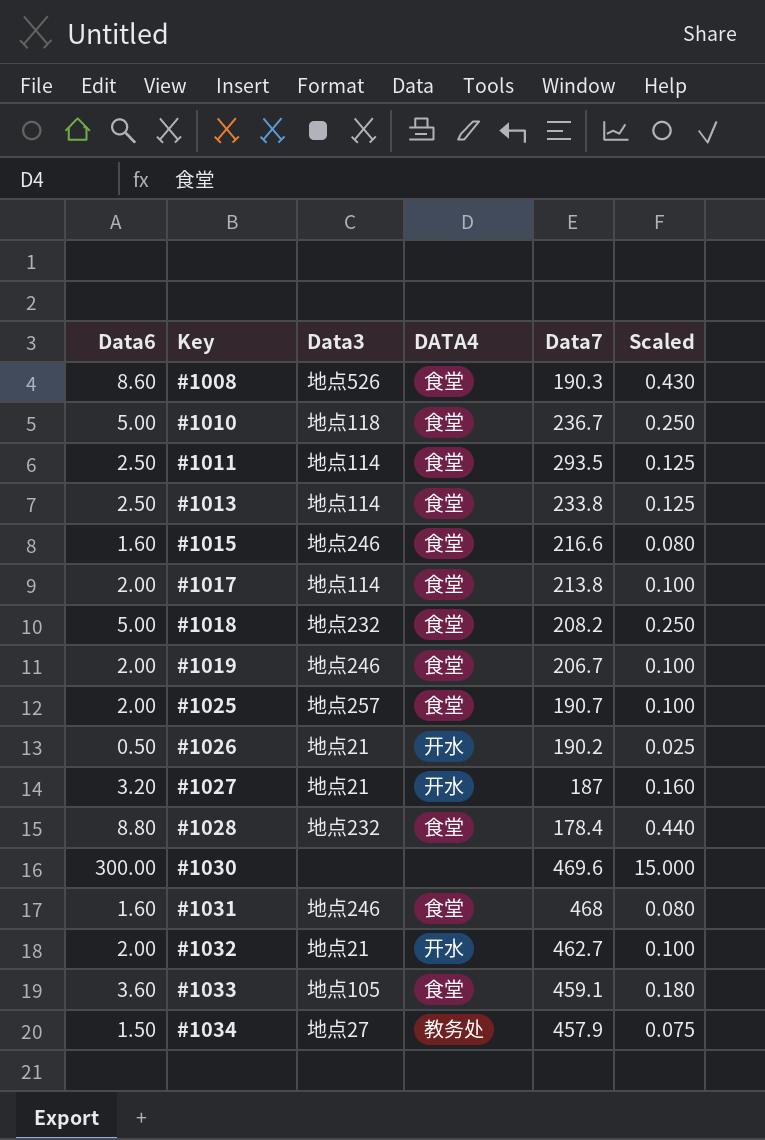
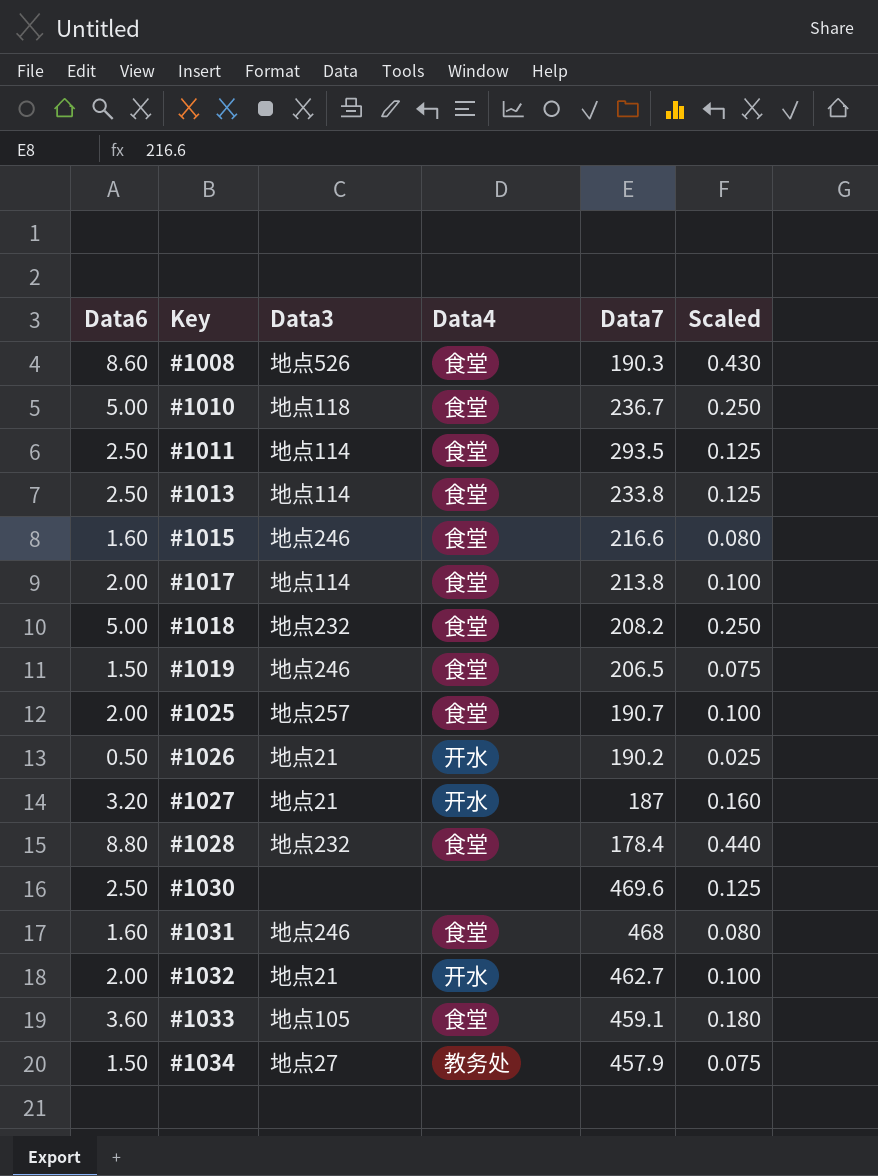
column name: DATA4 -> Data4
#1019 | Data6: 2.00 -> 1.50
#1019 | Data7: 206.7 -> 206.5
#1019 | Scaled: 0.100 -> 0.075
#1030 | Data6: 300.00 -> 2.50
#1030 | Scaled: 15.000 -> 0.125

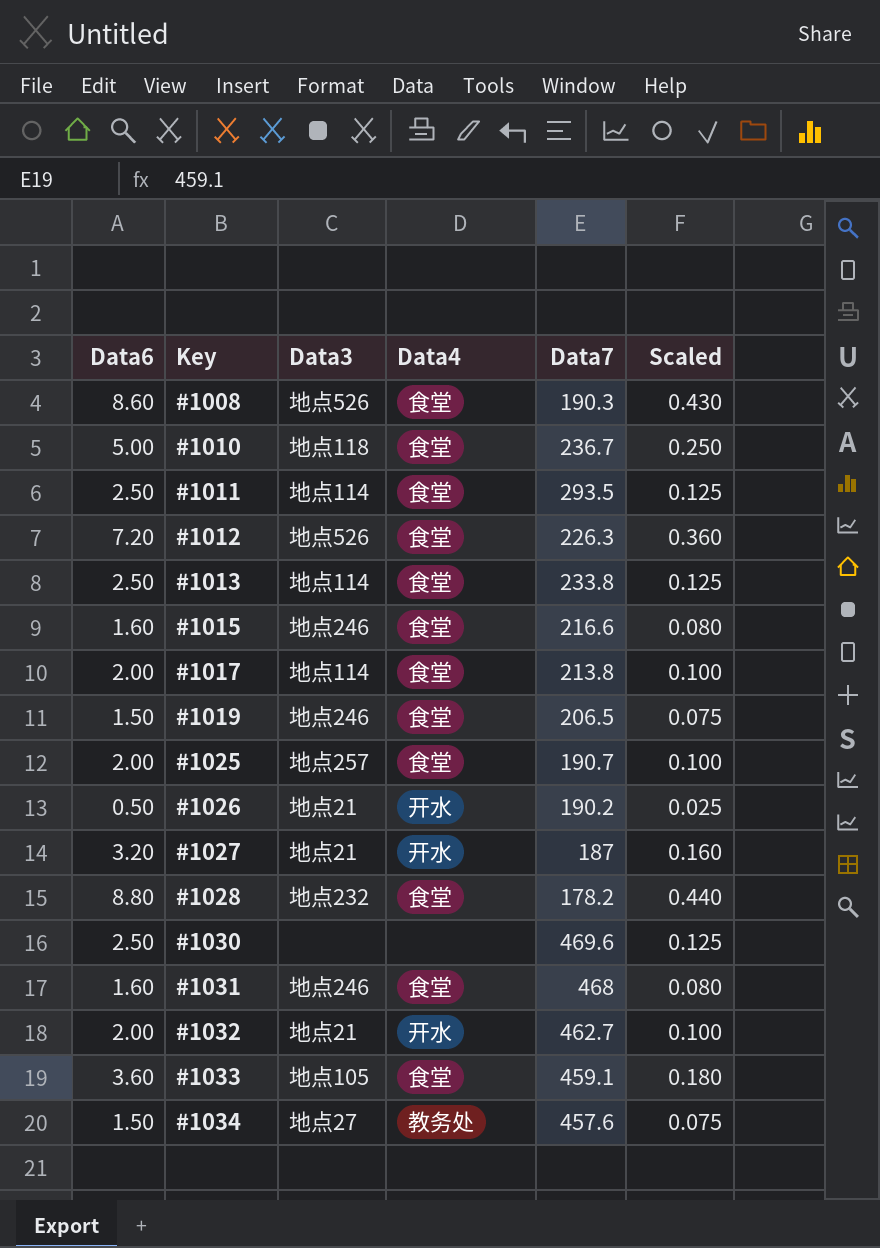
row #1018: 5.00 | 地点232 | 食堂 | 208.2 | 0.250 -> none
row #1012: none -> 7.20 | 地点526 | 食堂 | 226.3 | 0.360
#1028 | Data7: 178.4 -> 178.2
#1034 | Data7: 457.9 -> 457.6

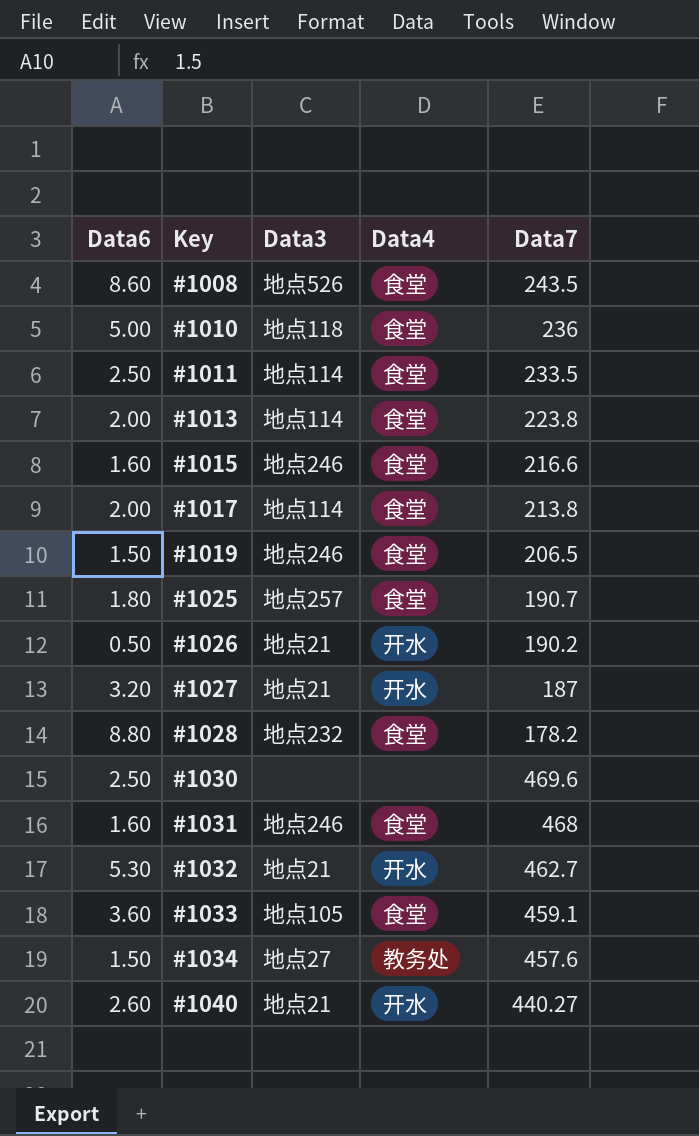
column Scaled | formula: [Data6] * 0.05 -> none
row #1012: 7.20 | 地点526 | 食堂 | 226.3 | 0.360 -> none
#1008 | Data7: 190.3 -> 243.5
#1010 | Data7: 236.7 -> 236
#1011 | Data7: 293.5 -> 233.5
#1013 | Data6: 2.50 -> 2.00
#1013 | Data7: 233.8 -> 223.8
#1025 | Data6: 2.00 -> 1.80
#1032 | Data6: 2.00 -> 5.30
row #1040: none -> 2.60 | 地点21 | 开水 | 440.27

